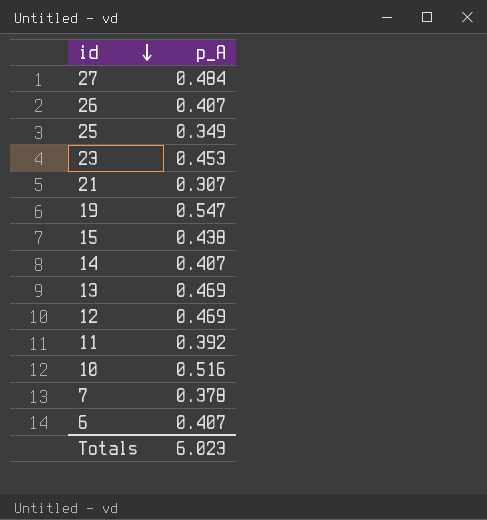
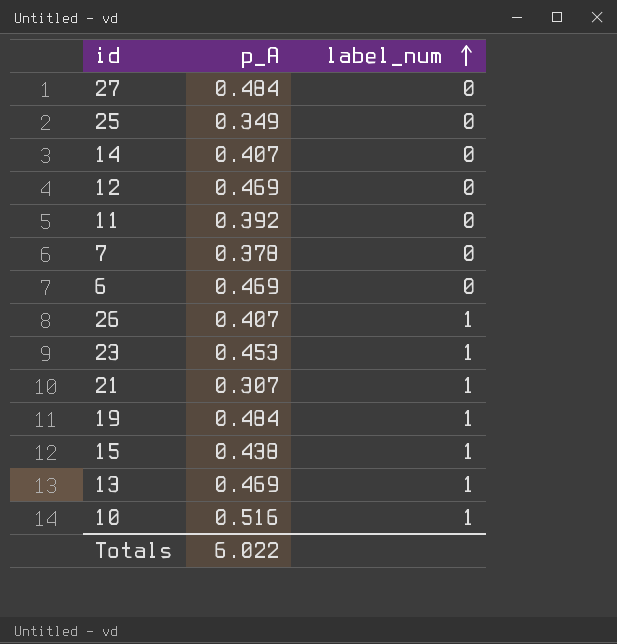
row order: id descending -> label_num ascending
column label_num | position: none -> 3
6 | p_A: 0.407 -> 0.469
19 | p_A: 0.547 -> 0.484
Totals | p_A: 6.023 -> 6.022

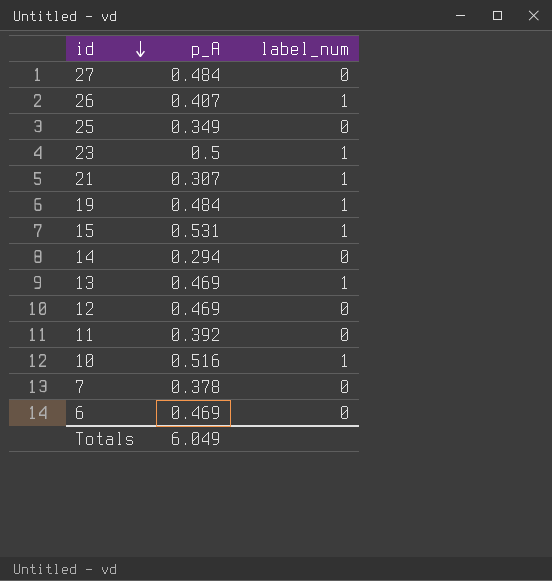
row order: label_num ascending -> id descending
23 | p_A: 0.453 -> 0.5
15 | p_A: 0.438 -> 0.531
14 | p_A: 0.407 -> 0.294
Totals | p_A: 6.022 -> 6.049

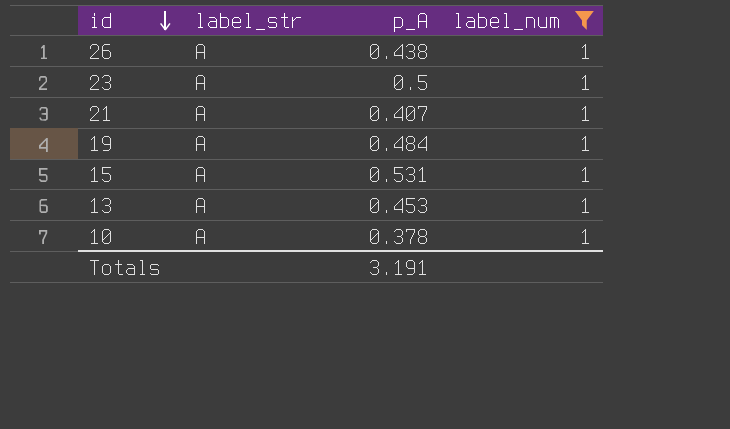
filter: none -> label_num = 1
column label_str | position: none -> 2
26 | p_A: 0.407 -> 0.438
21 | p_A: 0.307 -> 0.407
13 | p_A: 0.469 -> 0.453
10 | p_A: 0.516 -> 0.378
Totals | p_A: 6.049 -> 3.191

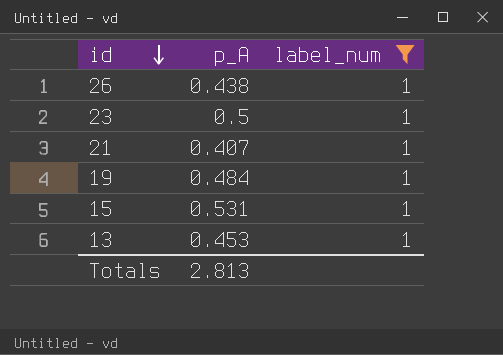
column label_str | position: 2 -> none
row 10: A | 0.378 | 1 -> none
Totals | p_A: 3.191 -> 2.813

